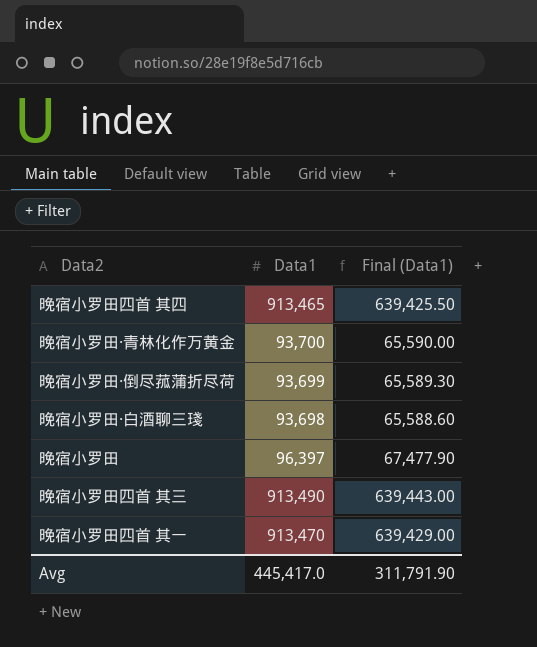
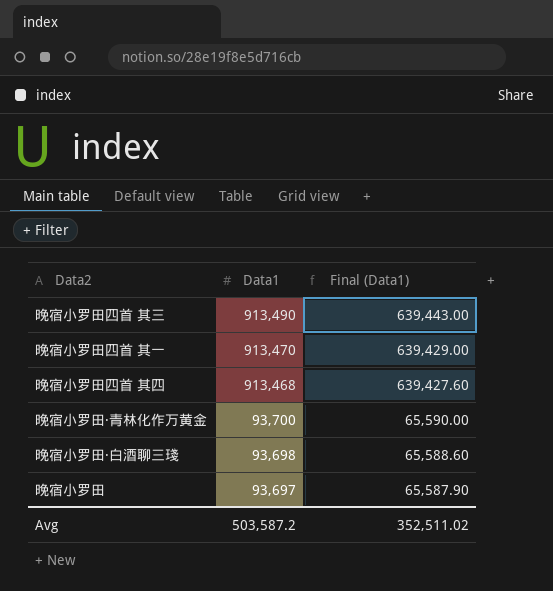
row order: none -> Data1 descending
row 晚宿小罗田·倒尽菰蒲折尽荷: 93,699 | 65,589.30 -> none
晚宿小罗田四首 其四 | Data1: 913,465 -> 913,468
晚宿小罗田四首 其四 | Final (Data1): 639,425.50 -> 639,427.60
晚宿小罗田 | Data1: 96,397 -> 93,697
晚宿小罗田 | Final (Data1): 67,477.90 -> 65,587.90
Avg | Data1: 445,417.0 -> 503,587.2
Avg | Final (Data1): 311,791.90 -> 352,511.02

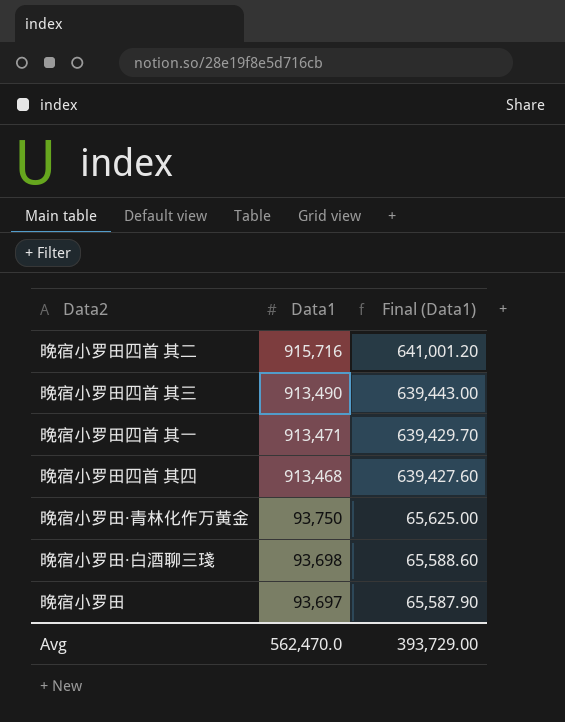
row 晚宿小罗田四首 其二: none -> 915,716 | 641,001.20
晚宿小罗田四首 其一 | Data1: 913,470 -> 913,471
晚宿小罗田四首 其一 | Final (Data1): 639,429.00 -> 639,429.70
晚宿小罗田·青林化作万黄金 | Data1: 93,700 -> 93,750
晚宿小罗田·青林化作万黄金 | Final (Data1): 65,590.00 -> 65,625.00
Avg | Data1: 503,587.2 -> 562,470.0
Avg | Final (Data1): 352,511.02 -> 393,729.00

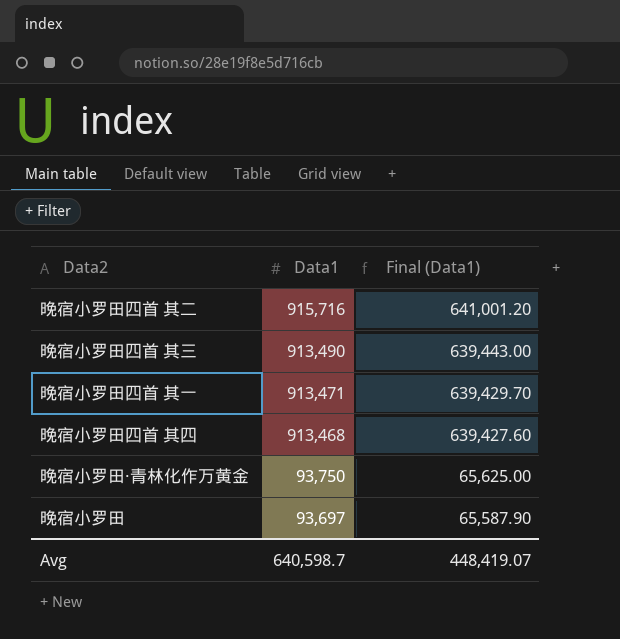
row 晚宿小罗田·白酒聊三琖: 93,698 | 65,588.60 -> none
Avg | Data1: 562,470.0 -> 640,598.7
Avg | Final (Data1): 393,729.00 -> 448,419.07

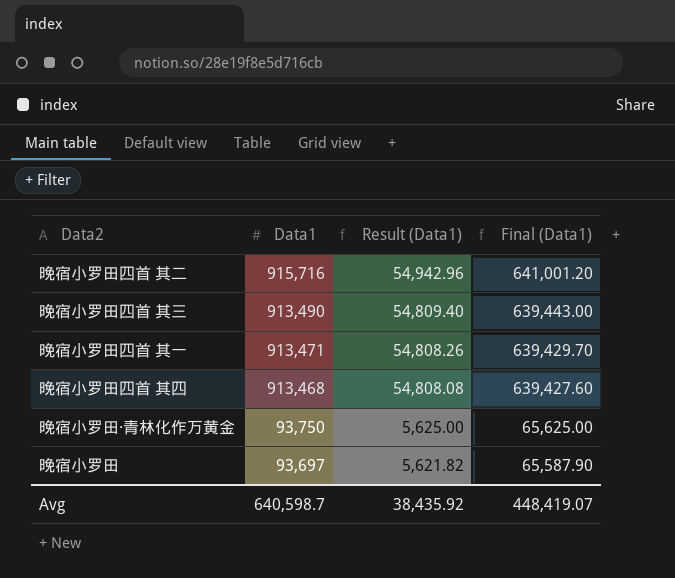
column Result (Data1) | formula: none -> [Data1] * 0.06

